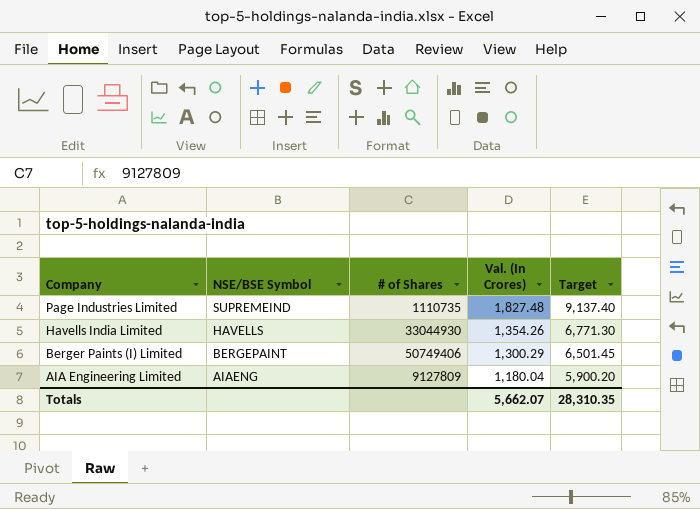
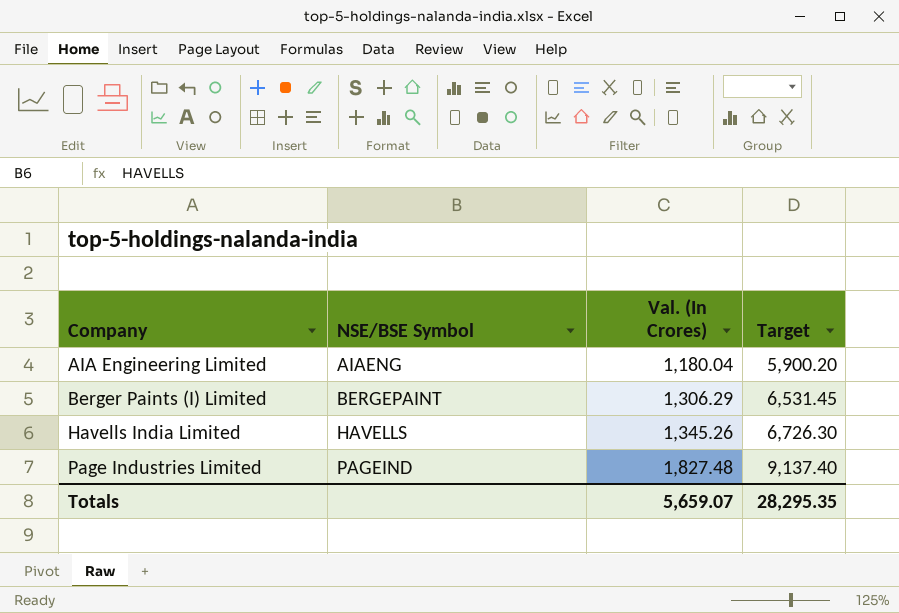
row order: Company descending -> Company ascending
column # of Shares | position: 3 -> none
Berger Paints (I) Limited | Val. (In Crores): 1,300.29 -> 1,306.29
Berger Paints (I) Limited | Target: 6,501.45 -> 6,531.45
Havells India Limited | Val. (In Crores): 1,354.26 -> 1,345.26
Havells India Limited | Target: 6,771.30 -> 6,726.30
Page Industries Limited | NSE/BSE Symbol: SUPREMEIND -> PAGEIND
Totals | Val. (In Crores): 5,662.07 -> 5,659.07
Totals | Target: 28,310.35 -> 28,295.35

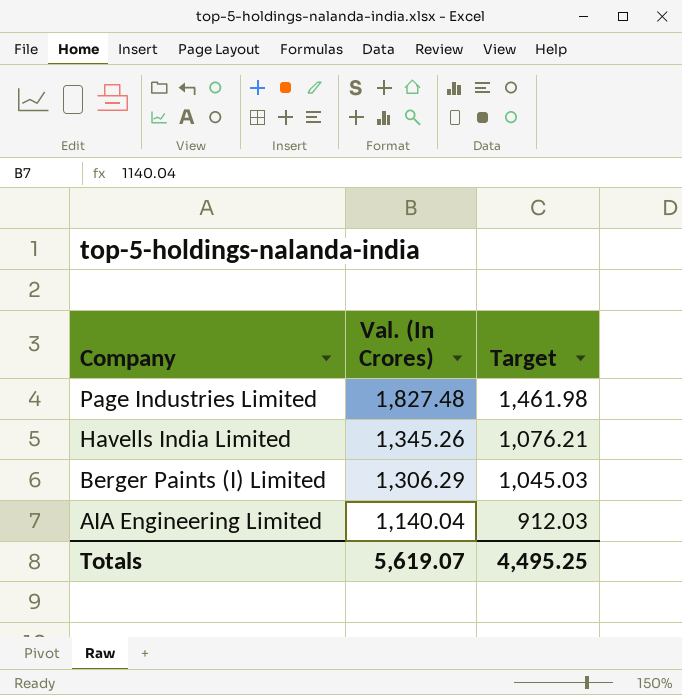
row order: Company ascending -> Company descending
column NSE/BSE Symbol | position: 2 -> none
column Target | formula: [Val. (In Crores)] * 5 -> [Val. (In Crores)] * 0.8
AIA Engineering Limited | Val. (In Crores): 1,180.04 -> 1,140.04
Totals | Val. (In Crores): 5,659.07 -> 5,619.07
Totals | Target: 28,295.35 -> 4,495.25

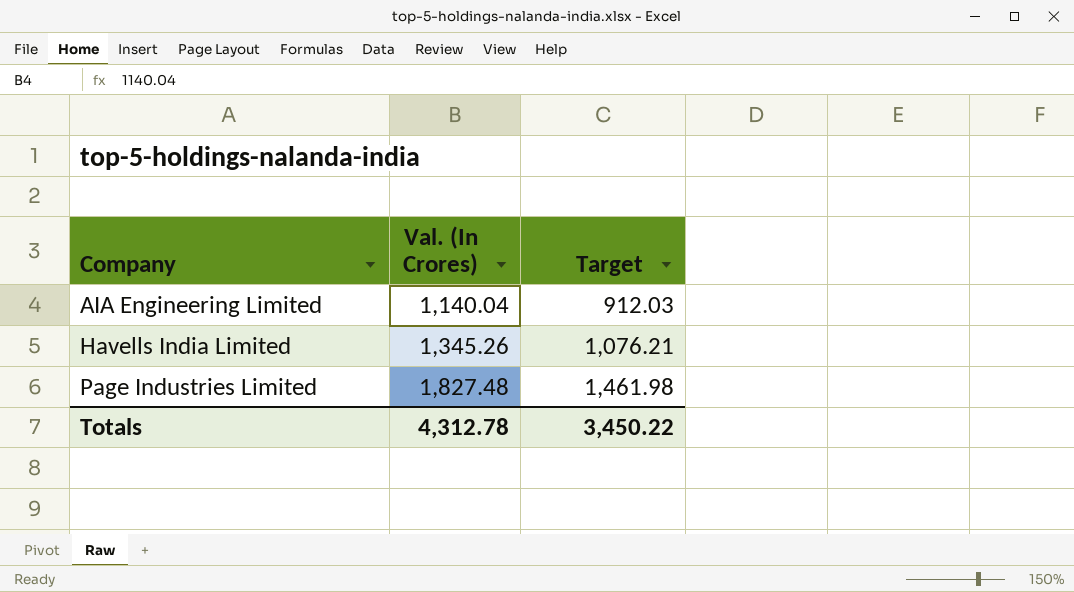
row order: Company descending -> Company ascending
row Berger Paints (I) Limited: 1,306.29 | 1,045.03 -> none
Totals | Val. (In Crores): 5,619.07 -> 4,312.78
Totals | Target: 4,495.25 -> 3,450.22

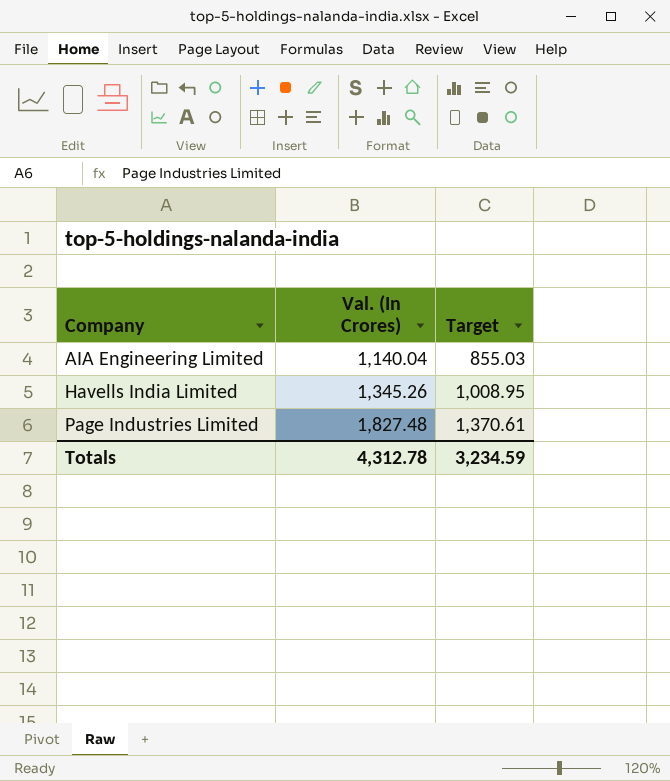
column Target | formula: [Val. (In Crores)] * 0.8 -> [Val. (In Crores)] * 0.75
Totals | Target: 3,450.22 -> 3,234.59

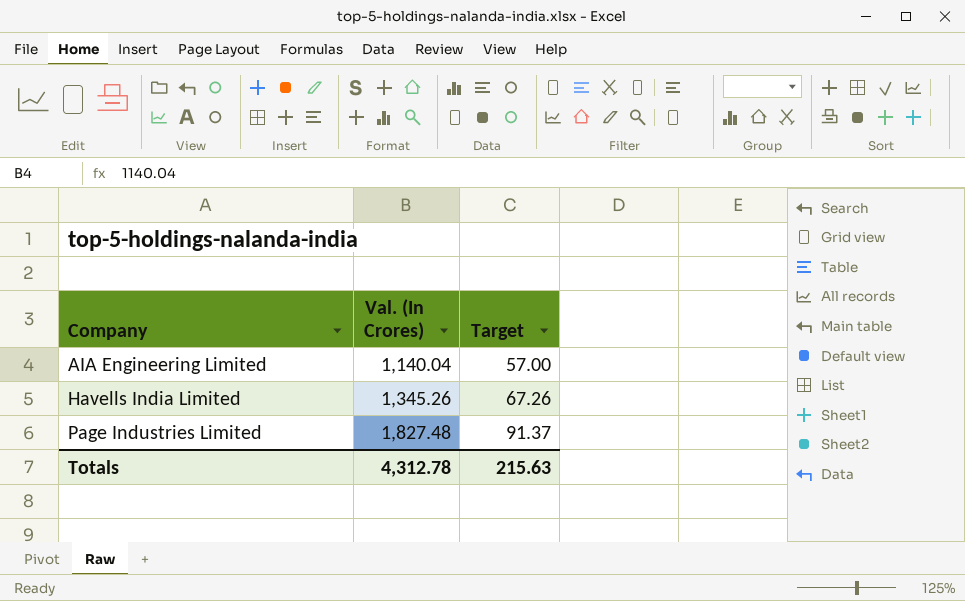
column Target | formula: [Val. (In Crores)] * 0.75 -> [Val. (In Crores)] * 0.05
Totals | Target: 3,234.59 -> 215.63

